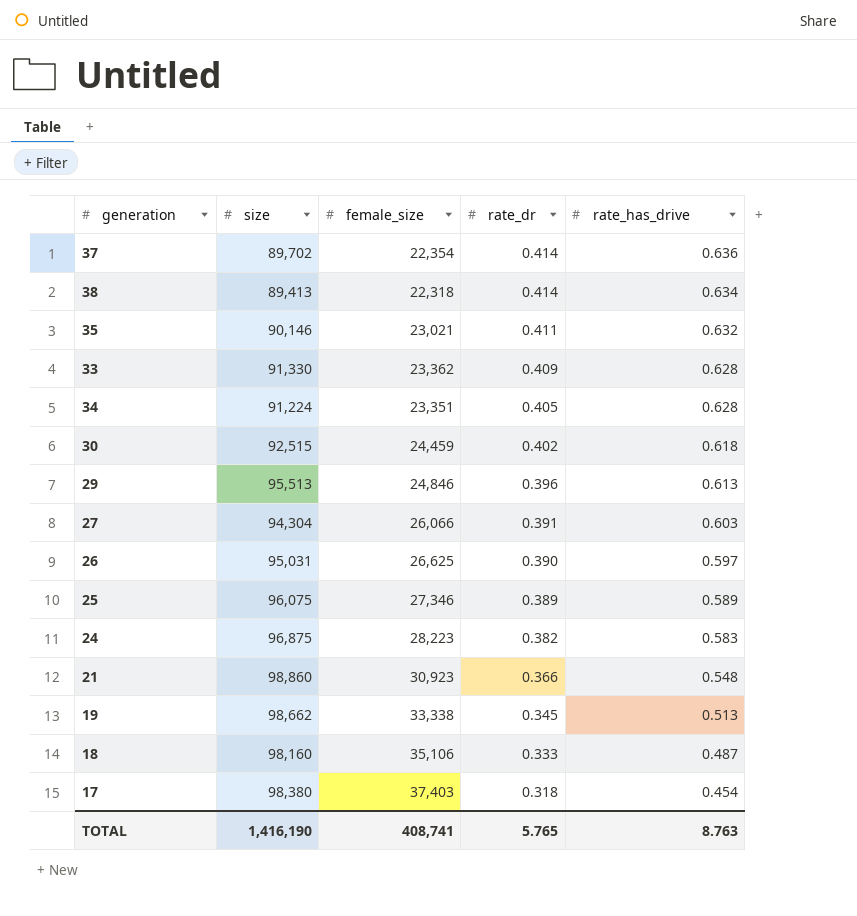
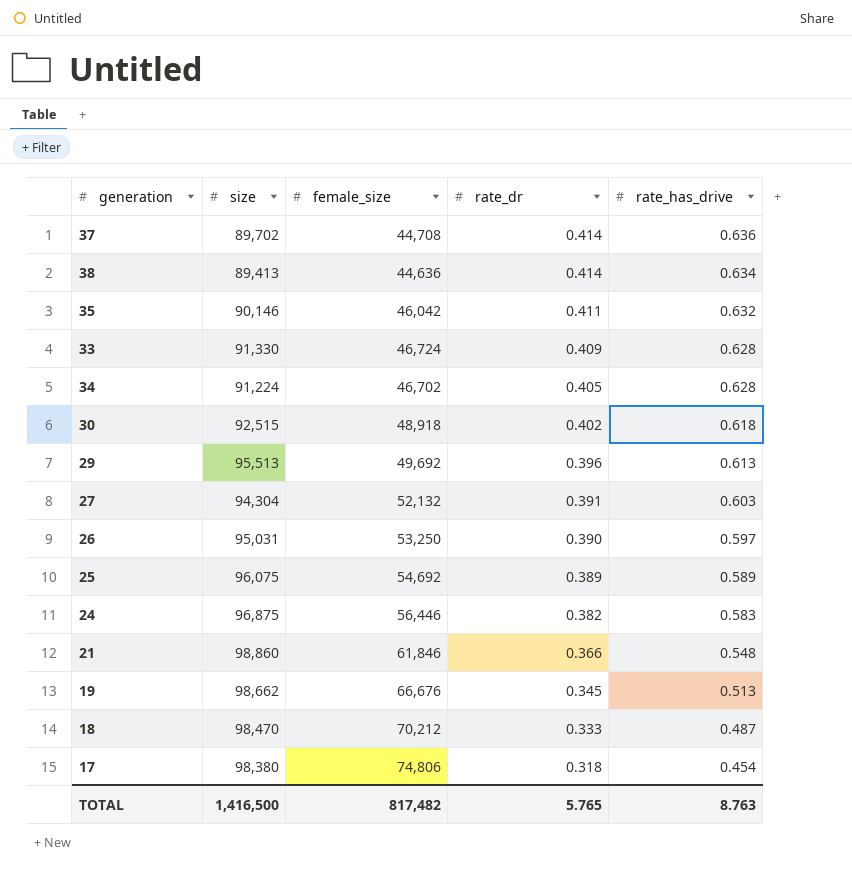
37 | female_size: 22,354 -> 44,708
38 | female_size: 22,318 -> 44,636
35 | female_size: 23,021 -> 46,042
33 | female_size: 23,362 -> 46,724
34 | female_size: 23,351 -> 46,702
30 | female_size: 24,459 -> 48,918
29 | female_size: 24,846 -> 49,692
27 | female_size: 26,066 -> 52,132
26 | female_size: 26,625 -> 53,250
25 | female_size: 27,346 -> 54,692
24 | female_size: 28,223 -> 56,446
21 | female_size: 30,923 -> 61,846
19 | female_size: 33,338 -> 66,676
18 | size: 98,160 -> 98,470
18 | female_size: 35,106 -> 70,212
17 | female_size: 37,403 -> 74,806
TOTAL | size: 1,416,190 -> 1,416,500
TOTAL | female_size: 408,741 -> 817,482

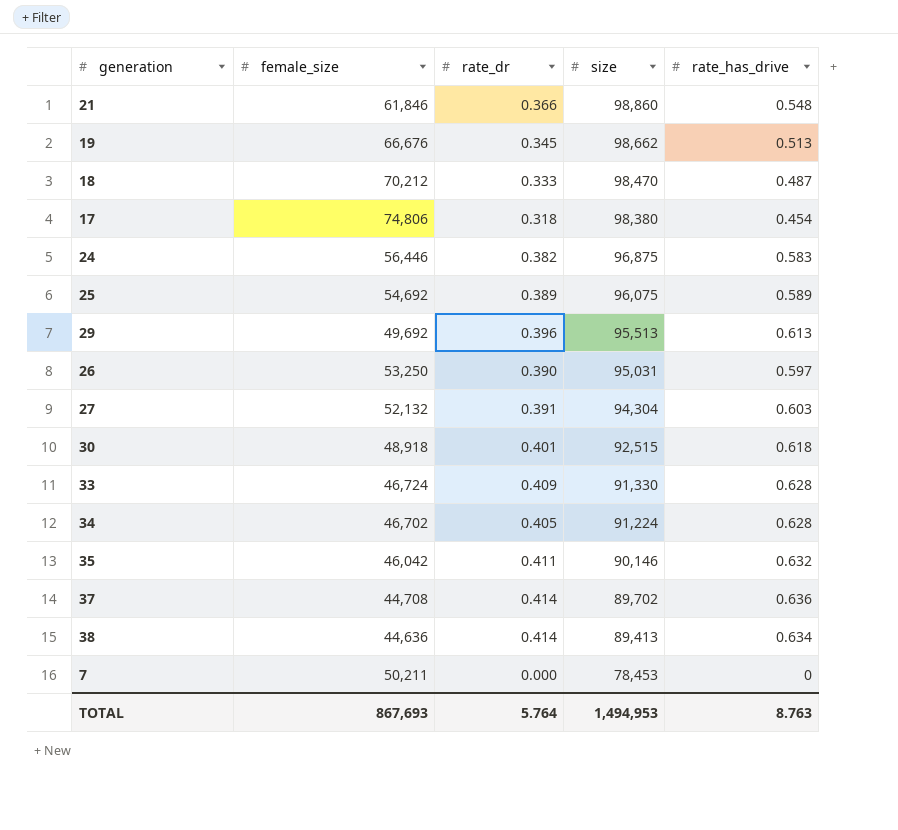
row order: rate_dr descending -> size descending
column size | position: 2 -> 4
30 | rate_dr: 0.402 -> 0.401
row 7: none -> 50,211 | 0.000 | 78,453 | 0
TOTAL | female_size: 817,482 -> 867,693
TOTAL | rate_dr: 5.765 -> 5.764
TOTAL | size: 1,416,500 -> 1,494,953

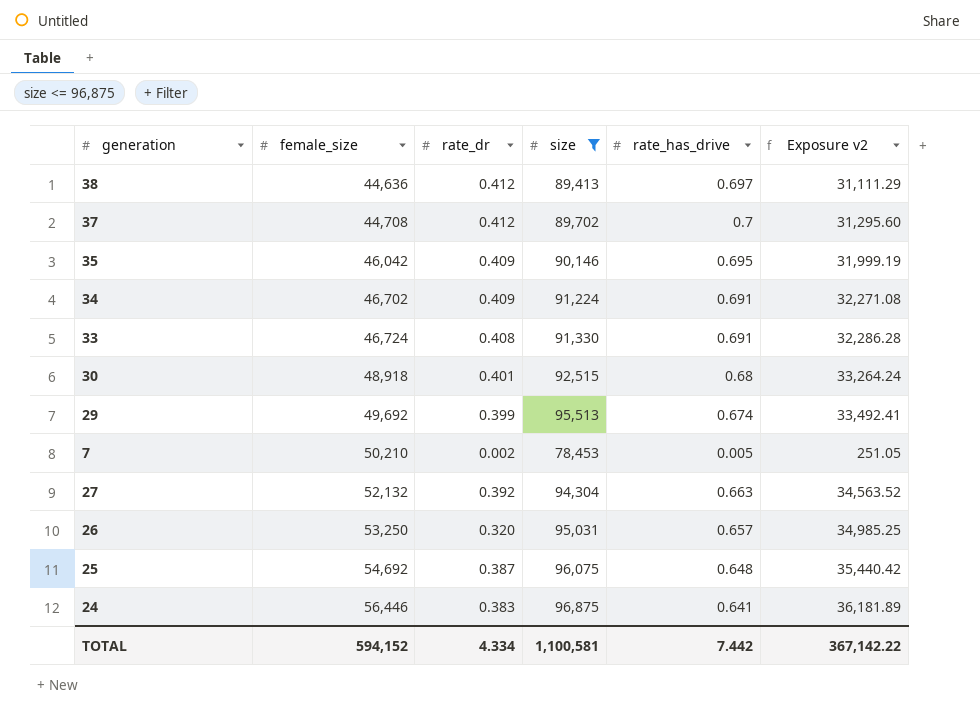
filter: none -> size <= 96,875
row order: size descending -> female_size ascending
column Exposure v2 | formula: none -> [female_size] * [rate_has_drive]
38 | rate_dr: 0.414 -> 0.412
38 | rate_has_drive: 0.634 -> 0.697
37 | rate_dr: 0.414 -> 0.412
37 | rate_has_drive: 0.636 -> 0.7
35 | rate_dr: 0.411 -> 0.409
35 | rate_has_drive: 0.632 -> 0.695
34 | rate_dr: 0.405 -> 0.409
34 | rate_has_drive: 0.628 -> 0.691
33 | rate_dr: 0.409 -> 0.408
33 | rate_has_drive: 0.628 -> 0.691
30 | rate_has_drive: 0.618 -> 0.68
29 | rate_dr: 0.396 -> 0.399
29 | rate_has_drive: 0.613 -> 0.674
7 | female_size: 50,211 -> 50,210
7 | rate_dr: 0.000 -> 0.002
7 | rate_has_drive: 0 -> 0.005
27 | rate_dr: 0.391 -> 0.392
27 | rate_has_drive: 0.603 -> 0.663
26 | rate_dr: 0.390 -> 0.320
26 | rate_has_drive: 0.597 -> 0.657
25 | rate_dr: 0.389 -> 0.387
25 | rate_has_drive: 0.589 -> 0.648
24 | rate_dr: 0.382 -> 0.383
24 | rate_has_drive: 0.583 -> 0.641
TOTAL | female_size: 867,693 -> 594,152
TOTAL | rate_dr: 5.764 -> 4.334
TOTAL | size: 1,494,953 -> 1,100,581
TOTAL | rate_has_drive: 8.763 -> 7.442

